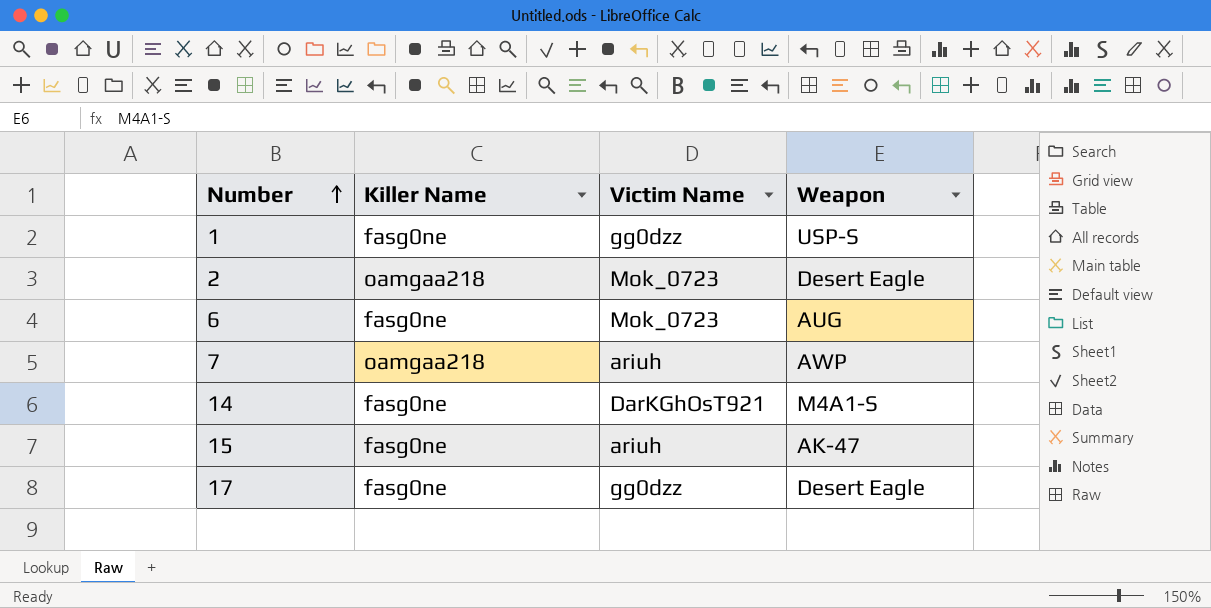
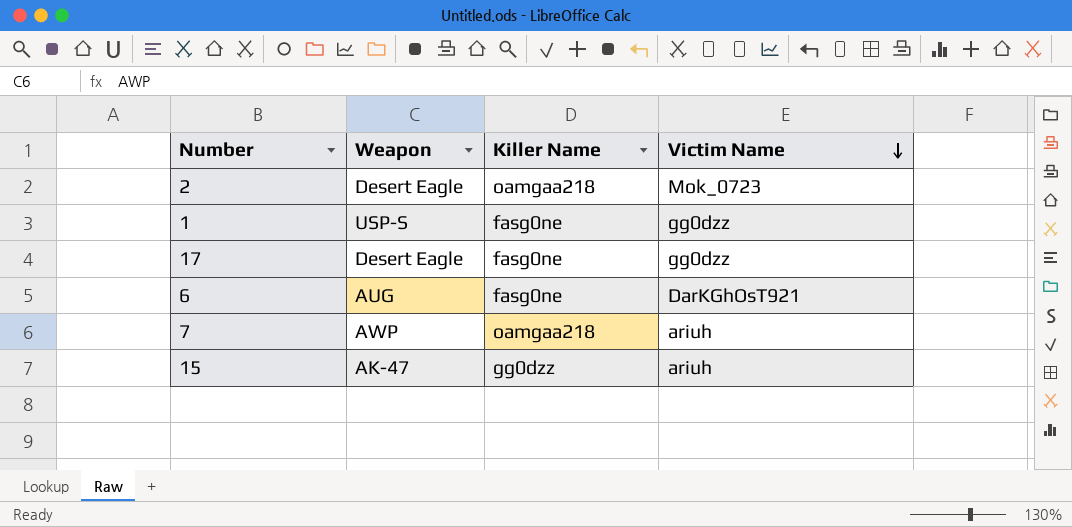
row order: Number ascending -> Victim Name descending
column Weapon | position: 4 -> 2
row 14: fasg0ne | DarKGhOsT921 | M4A1-S -> none
6 | Victim Name: Mok_0723 -> DarKGhOsT921
15 | Killer Name: fasg0ne -> gg0dzz

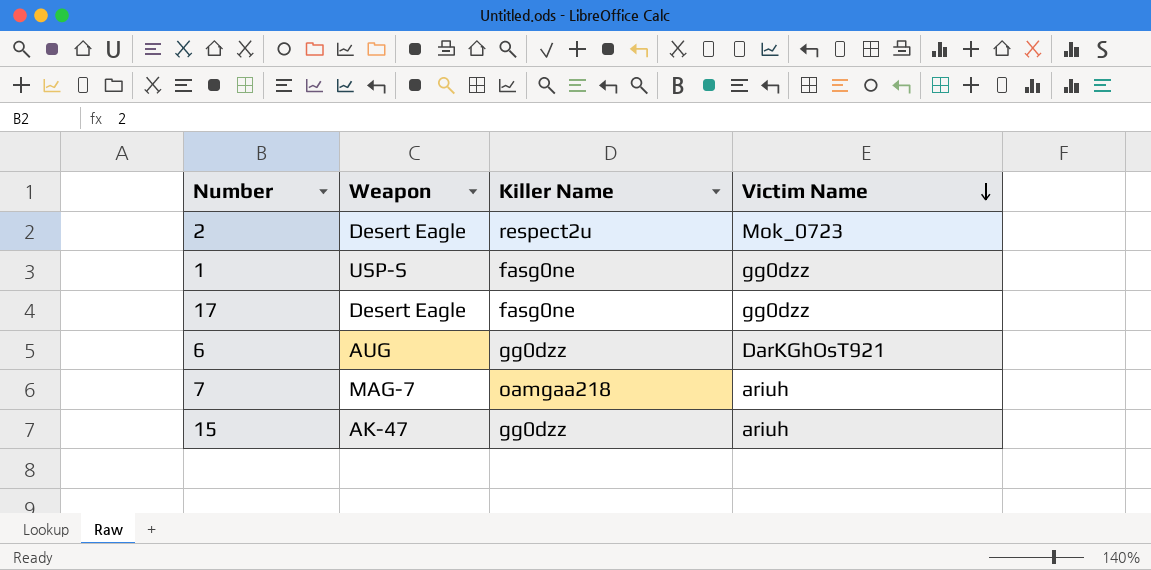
2 | Killer Name: oamgaa218 -> respect2u
6 | Killer Name: fasg0ne -> gg0dzz
7 | Weapon: AWP -> MAG-7

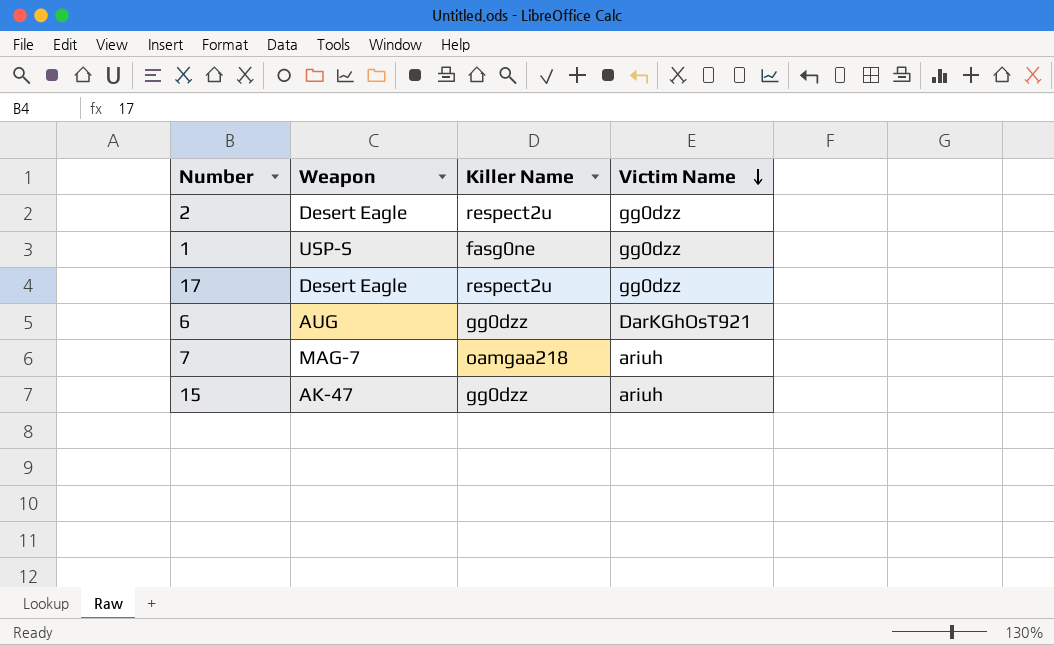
2 | Victim Name: Mok_0723 -> gg0dzz
17 | Killer Name: fasg0ne -> respect2u

